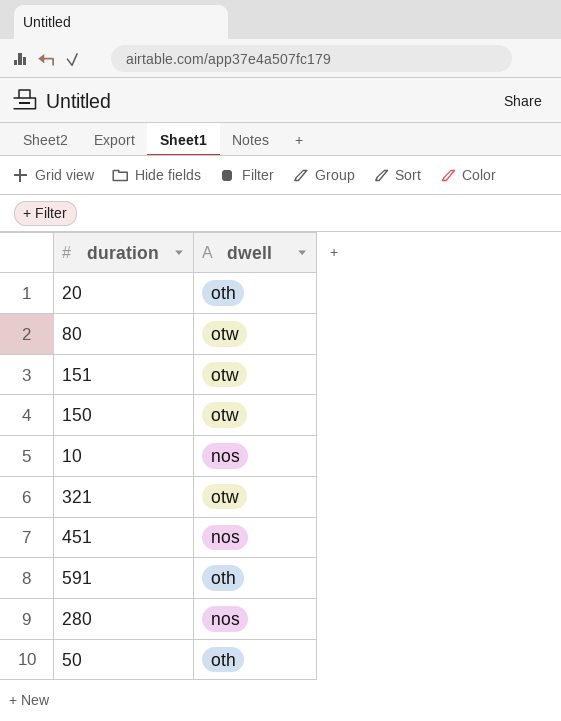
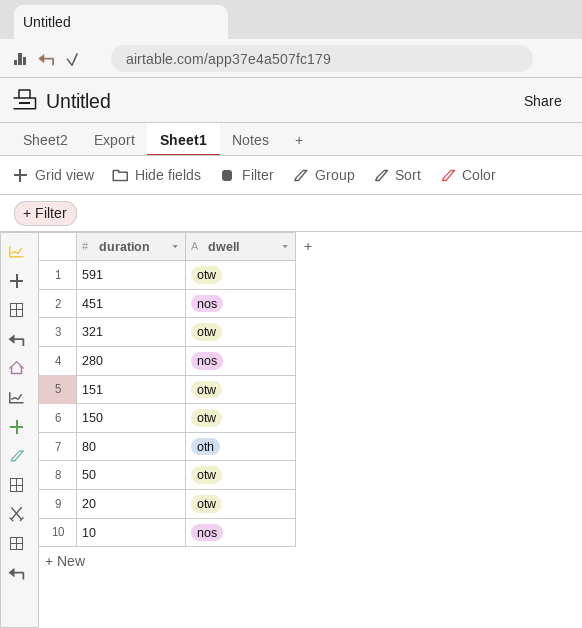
row order: none -> duration descending
591 | dwell: oth -> otw
80 | dwell: otw -> oth
50 | dwell: oth -> otw
20 | dwell: oth -> otw

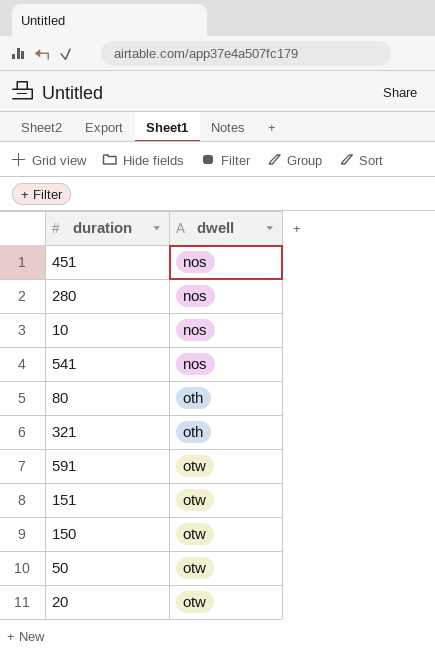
row order: duration descending -> dwell ascending
row 541: none -> nos
321 | dwell: otw -> oth

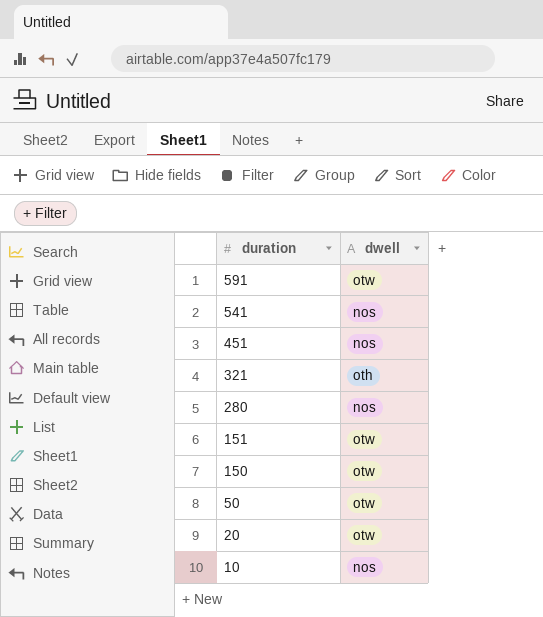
row order: dwell ascending -> duration descending
row 80: oth -> none

